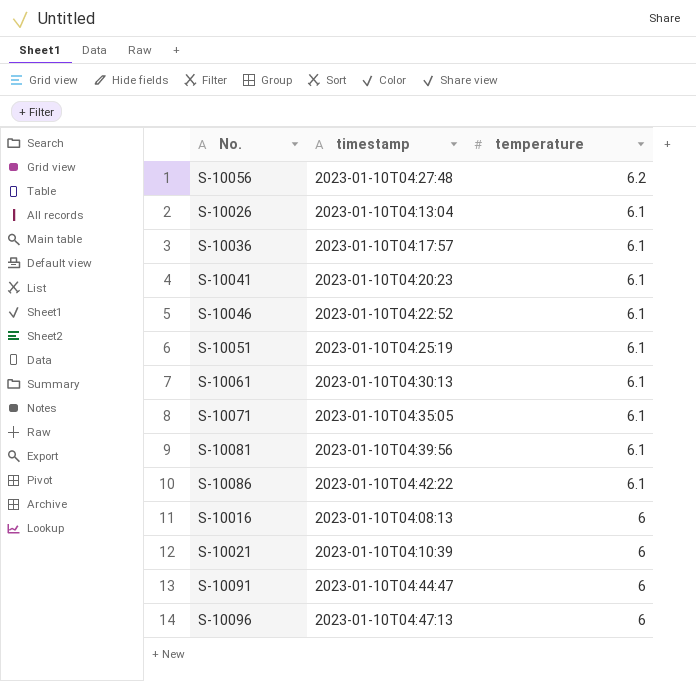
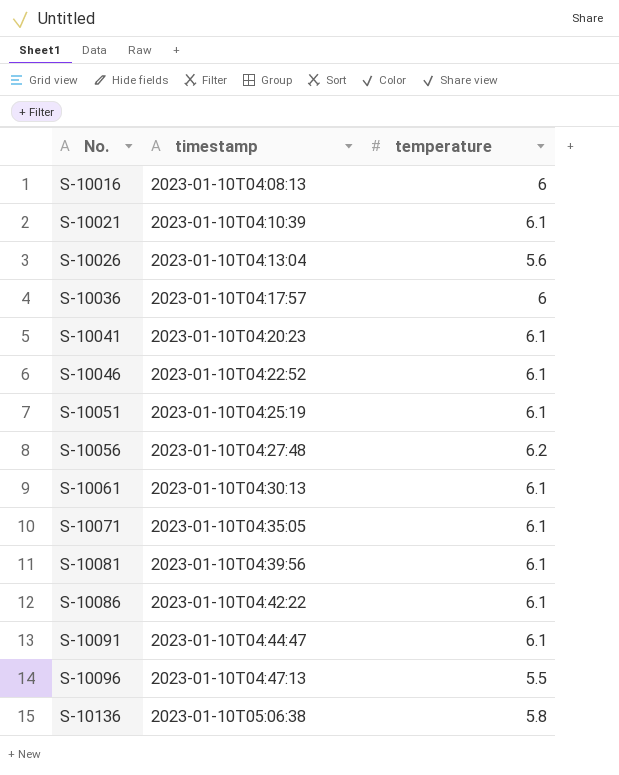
row order: temperature descending -> No. ascending
S-10021 | temperature: 6 -> 6.1
S-10026 | temperature: 6.1 -> 5.6
S-10036 | temperature: 6.1 -> 6
S-10091 | temperature: 6 -> 6.1
S-10096 | temperature: 6 -> 5.5
row S-10136: none -> 2023-01-10T05:06:38 | 5.8

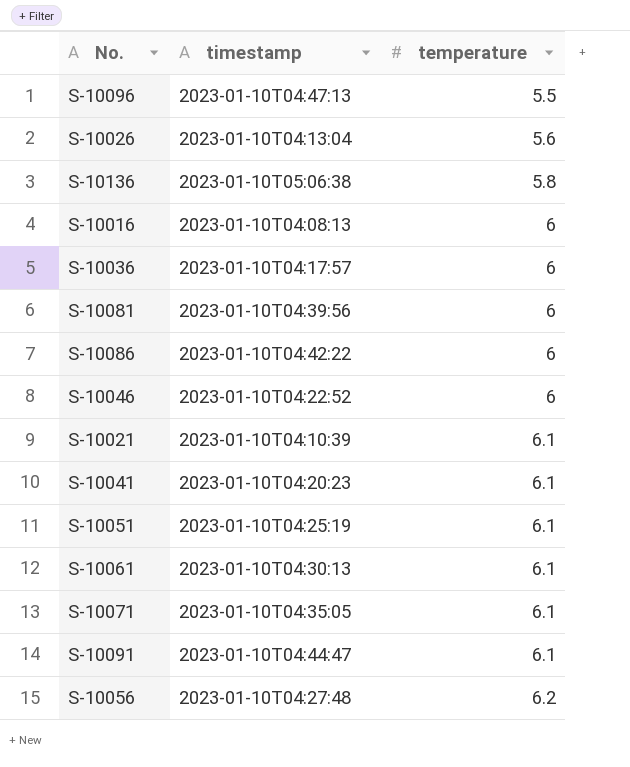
row order: No. ascending -> temperature ascending
S-10081 | temperature: 6.1 -> 6
S-10086 | temperature: 6.1 -> 6
S-10046 | temperature: 6.1 -> 6

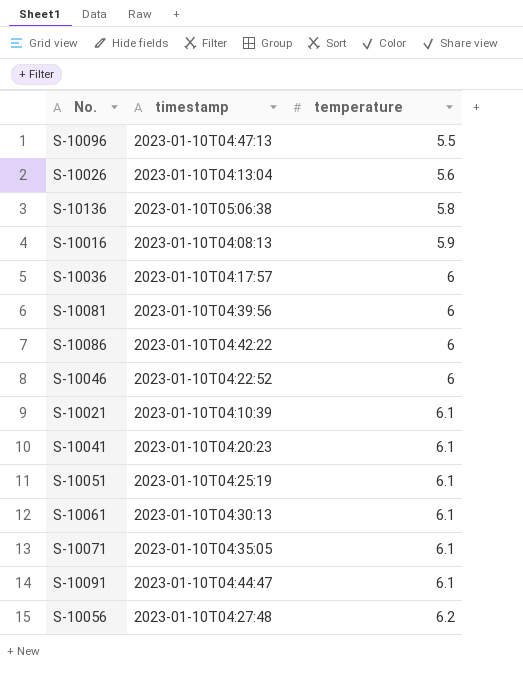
S-10016 | temperature: 6 -> 5.9

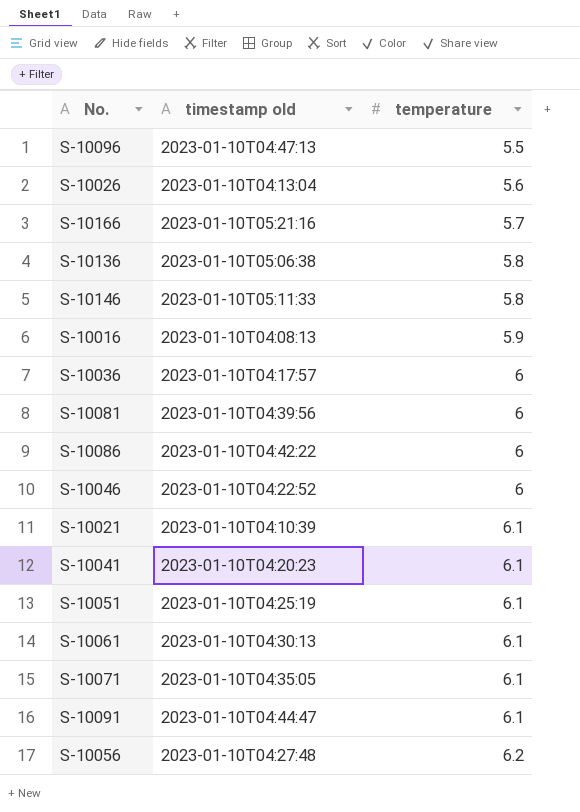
column name: timestamp -> timestamp old
row S-10166: none -> 2023-01-10T05:21:16 | 5.7
row S-10146: none -> 2023-01-10T05:11:33 | 5.8

